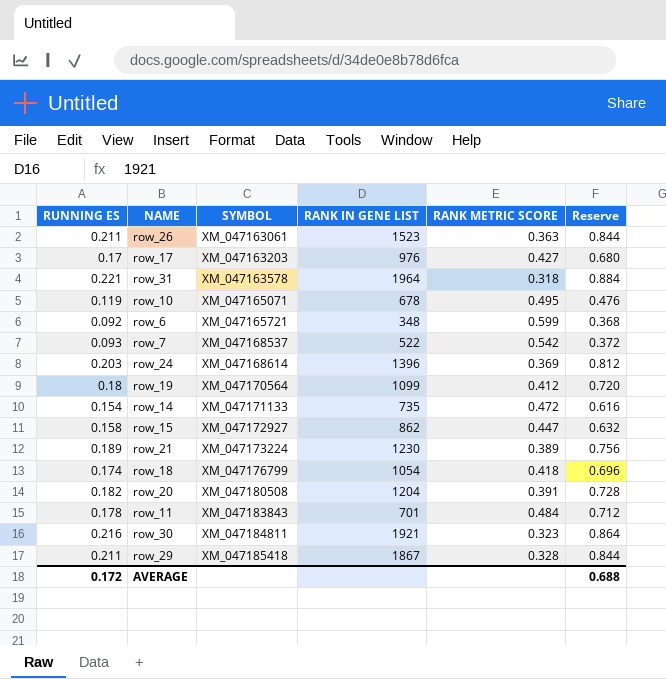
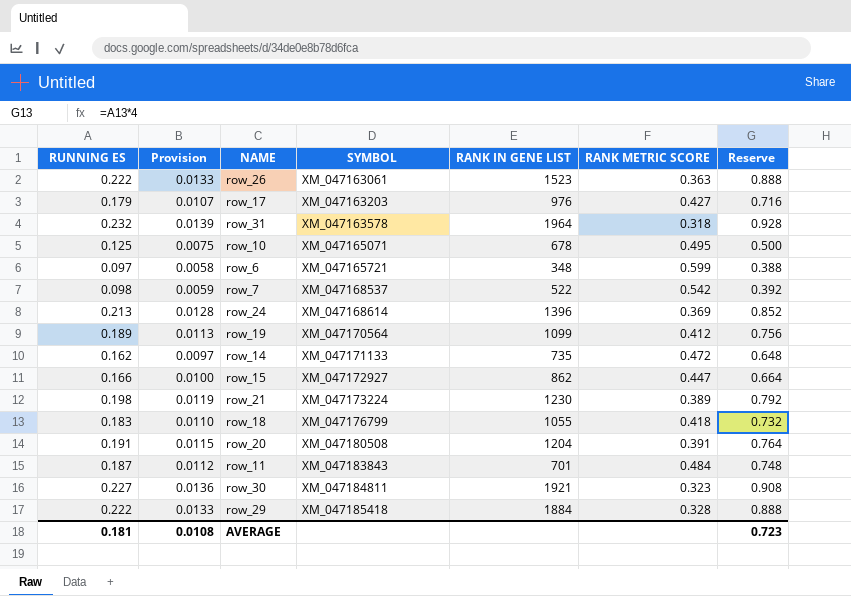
column Provision | formula: none -> [RUNNING ES] * 0.06
row_26 | RUNNING ES: 0.211 -> 0.222
row_26 | Reserve: 0.844 -> 0.888
row_17 | RUNNING ES: 0.17 -> 0.179
row_17 | Reserve: 0.680 -> 0.716
row_31 | RUNNING ES: 0.221 -> 0.232
row_31 | Reserve: 0.884 -> 0.928
row_10 | RUNNING ES: 0.119 -> 0.125
row_10 | Reserve: 0.476 -> 0.500
row_6 | RUNNING ES: 0.092 -> 0.097
row_6 | Reserve: 0.368 -> 0.388
row_7 | RUNNING ES: 0.093 -> 0.098
row_7 | Reserve: 0.372 -> 0.392
row_24 | RUNNING ES: 0.203 -> 0.213
row_24 | Reserve: 0.812 -> 0.852
row_19 | RUNNING ES: 0.18 -> 0.189
row_19 | Reserve: 0.720 -> 0.756
row_14 | RUNNING ES: 0.154 -> 0.162
row_14 | Reserve: 0.616 -> 0.648
row_15 | RUNNING ES: 0.158 -> 0.166
row_15 | Reserve: 0.632 -> 0.664
row_21 | RUNNING ES: 0.189 -> 0.198
row_21 | Reserve: 0.756 -> 0.792
row_18 | RUNNING ES: 0.174 -> 0.183
row_18 | RANK IN GENE LIST: 1054 -> 1055
row_18 | Reserve: 0.696 -> 0.732
row_20 | RUNNING ES: 0.182 -> 0.191
row_20 | Reserve: 0.728 -> 0.764
row_11 | RUNNING ES: 0.178 -> 0.187
row_11 | Reserve: 0.712 -> 0.748
row_30 | RUNNING ES: 0.216 -> 0.227
row_30 | Reserve: 0.864 -> 0.908
row_29 | RUNNING ES: 0.211 -> 0.222
row_29 | RANK IN GENE LIST: 1867 -> 1884
row_29 | Reserve: 0.844 -> 0.888
AVERAGE | RUNNING ES: 0.172 -> 0.181
AVERAGE | Reserve: 0.688 -> 0.723

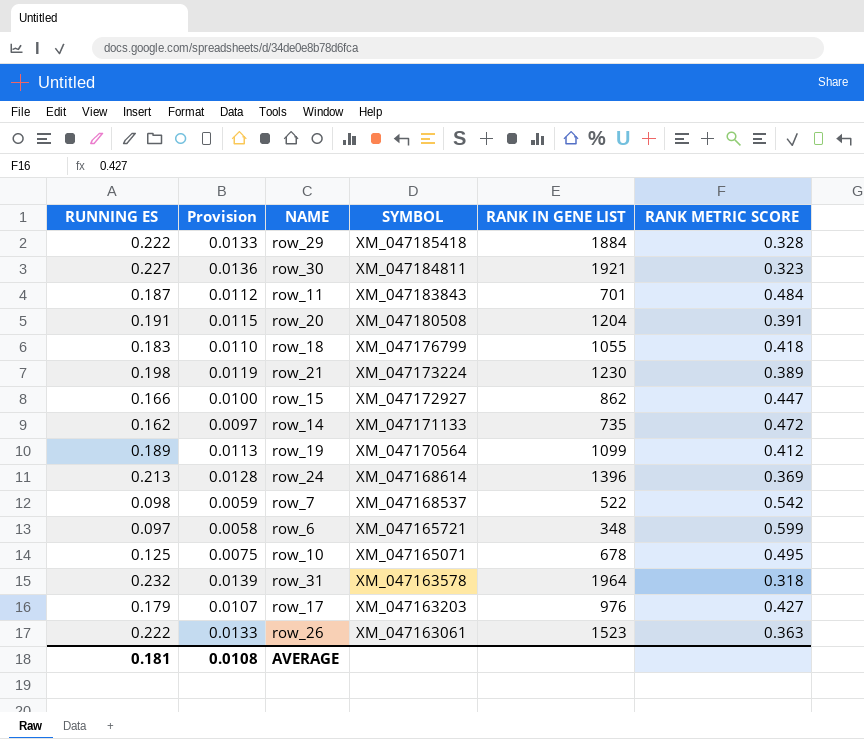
row order: SYMBOL ascending -> SYMBOL descending
column Reserve | formula: [RUNNING ES] * 4 -> none

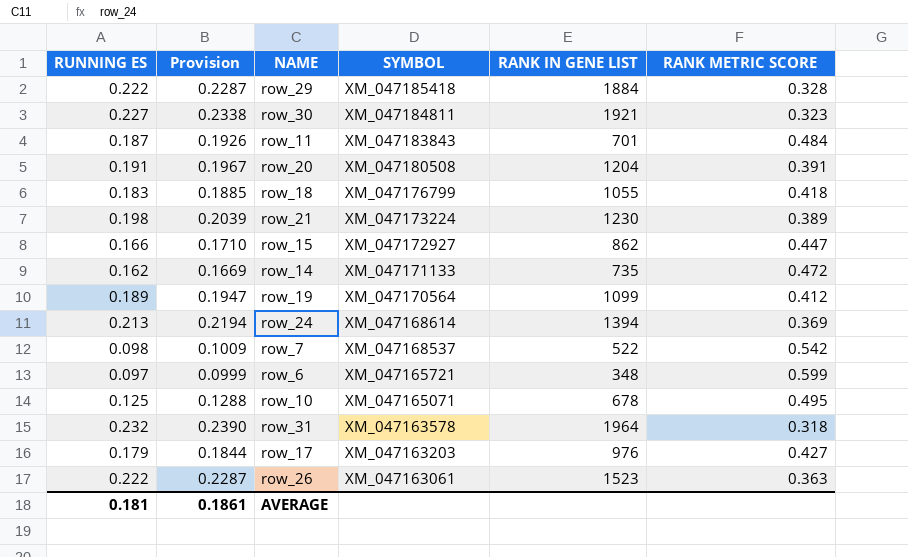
column Provision | formula: [RUNNING ES] * 0.06 -> [RUNNING ES] * 1.03
row_24 | RANK IN GENE LIST: 1396 -> 1394
AVERAGE | Provision: 0.0108 -> 0.1861

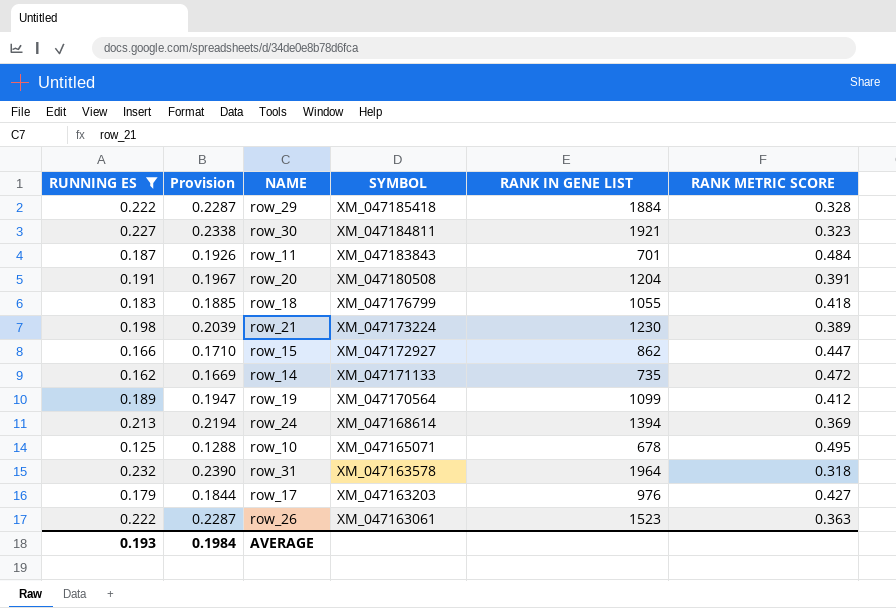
filter: none -> RUNNING ES >= 0.125
AVERAGE | RUNNING ES: 0.181 -> 0.193
AVERAGE | Provision: 0.1861 -> 0.1984

